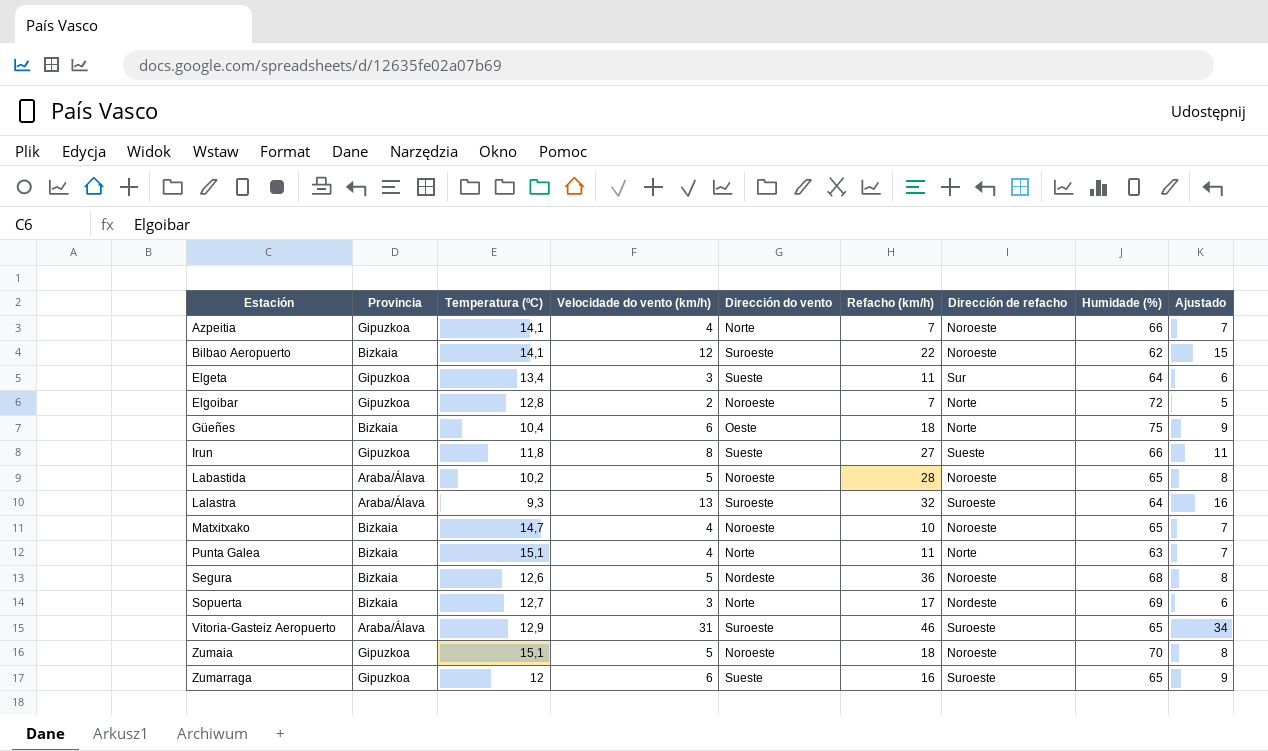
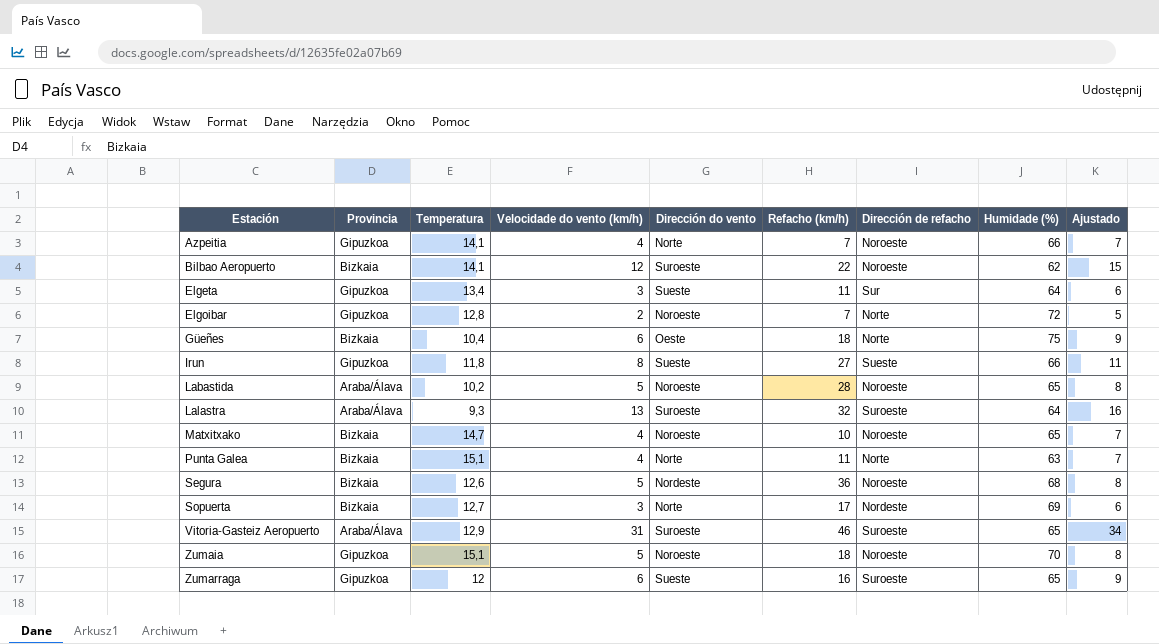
column name: Temperatura (ºC) -> Temperatura

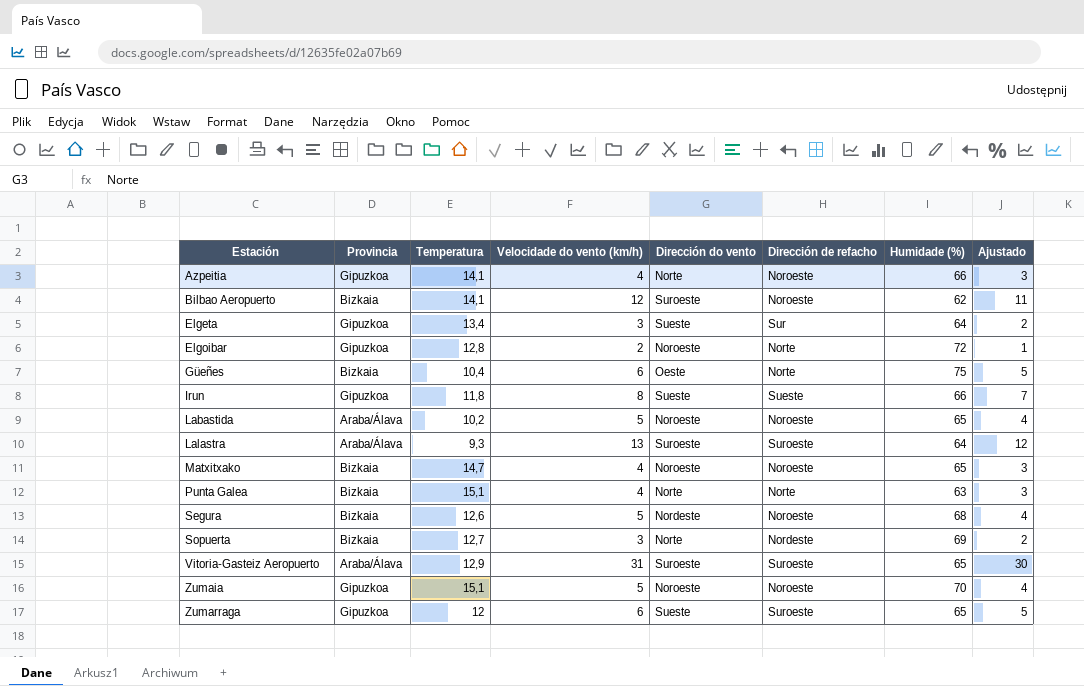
column Refacho (km/h) | position: 6 -> none
column Ajustado | formula: [Velocidade do vento (km/h)] + 3 -> [Velocidade do vento (km/h)] - 1

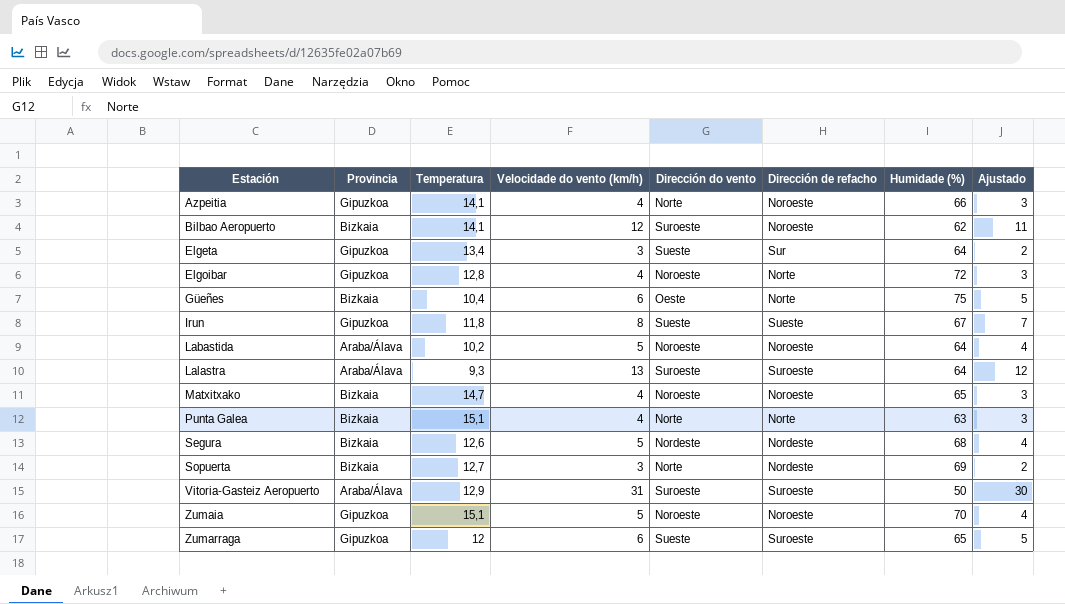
Elgoibar | Velocidade do vento (km/h): 2 -> 4
Elgoibar | Ajustado: 1 -> 3
Irun | Humidade (%): 66 -> 67
Labastida | Humidade (%): 65 -> 64
Segura | Dirección de refacho: Noroeste -> Nordeste
Vitoria-Gasteiz Aeropuerto | Humidade (%): 65 -> 50

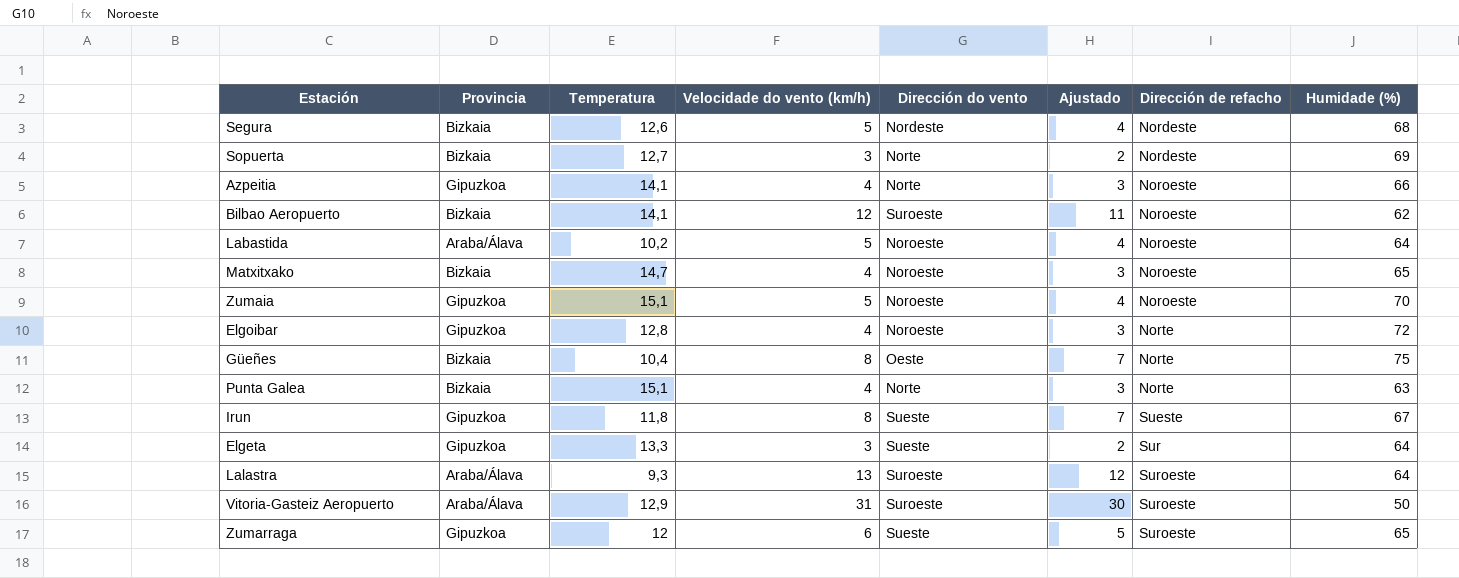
row order: Estación ascending -> Dirección de refacho ascending
column Ajustado | position: 8 -> 6
Güeñes | Velocidade do vento (km/h): 6 -> 8
Güeñes | Ajustado: 5 -> 7
Elgeta | Temperatura: 13,4 -> 13,3

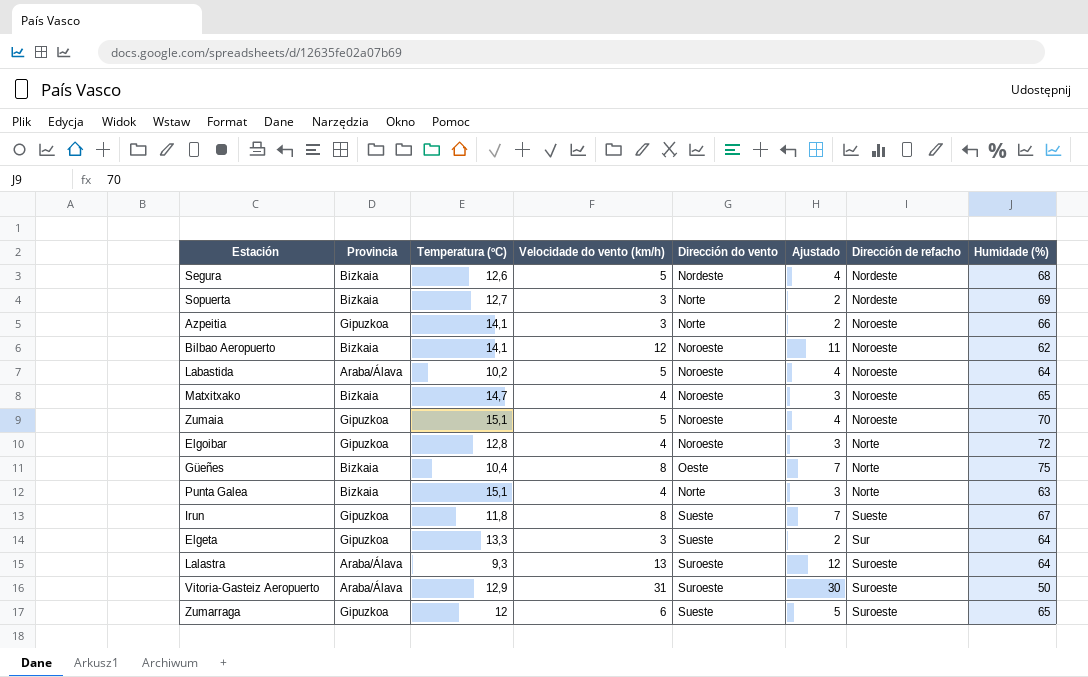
column name: Temperatura -> Temperatura (ºC)
Azpeitia | Velocidade do vento (km/h): 4 -> 3
Azpeitia | Ajustado: 3 -> 2
Bilbao Aeropuerto | Dirección do vento: Suroeste -> Noroeste

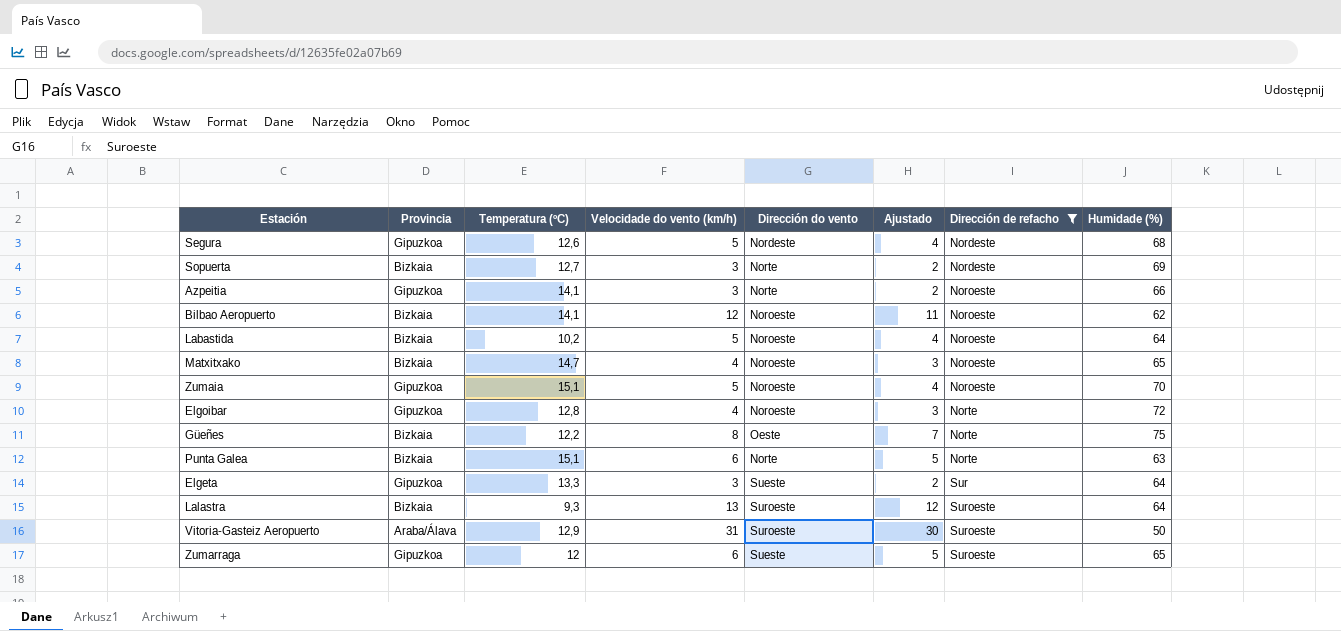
filter: none -> Dirección de refacho != Sueste
Segura | Provincia: Bizkaia -> Gipuzkoa
Labastida | Provincia: Araba/Álava -> Bizkaia
Güeñes | Temperatura (ºC): 10,4 -> 12,2
Punta Galea | Velocidade do vento (km/h): 4 -> 6
Punta Galea | Ajustado: 3 -> 5
Lalastra | Provincia: Araba/Álava -> Bizkaia

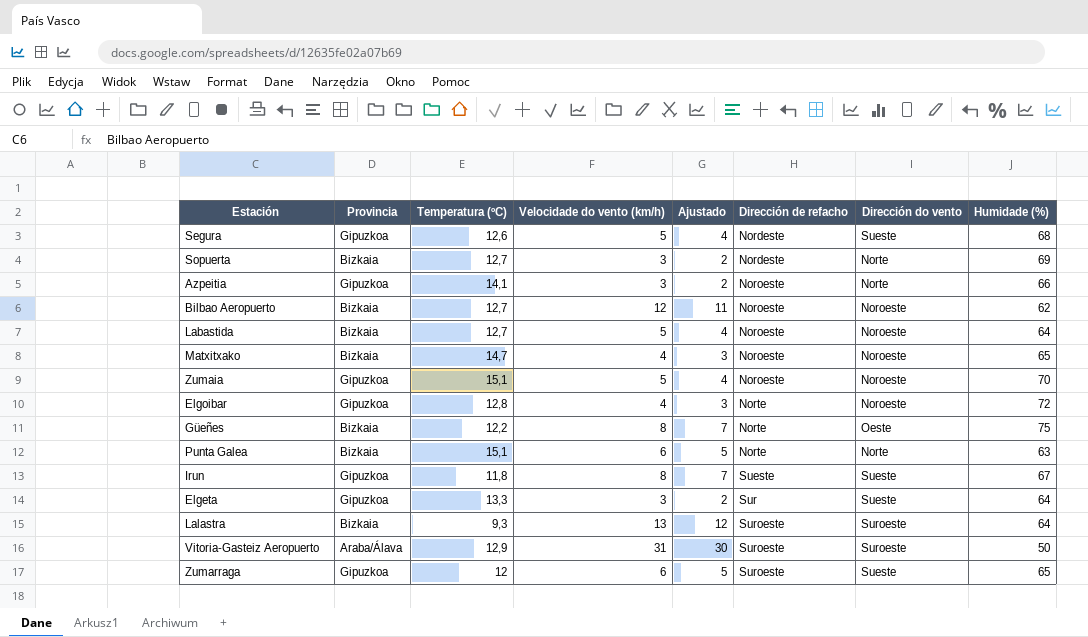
filter: Dirección de refacho != Sueste -> none
column Dirección do vento | position: 5 -> 7
Segura | Dirección do vento: Nordeste -> Sueste
Bilbao Aeropuerto | Temperatura (ºC): 14,1 -> 12,7
Labastida | Temperatura (ºC): 10,2 -> 12,7

